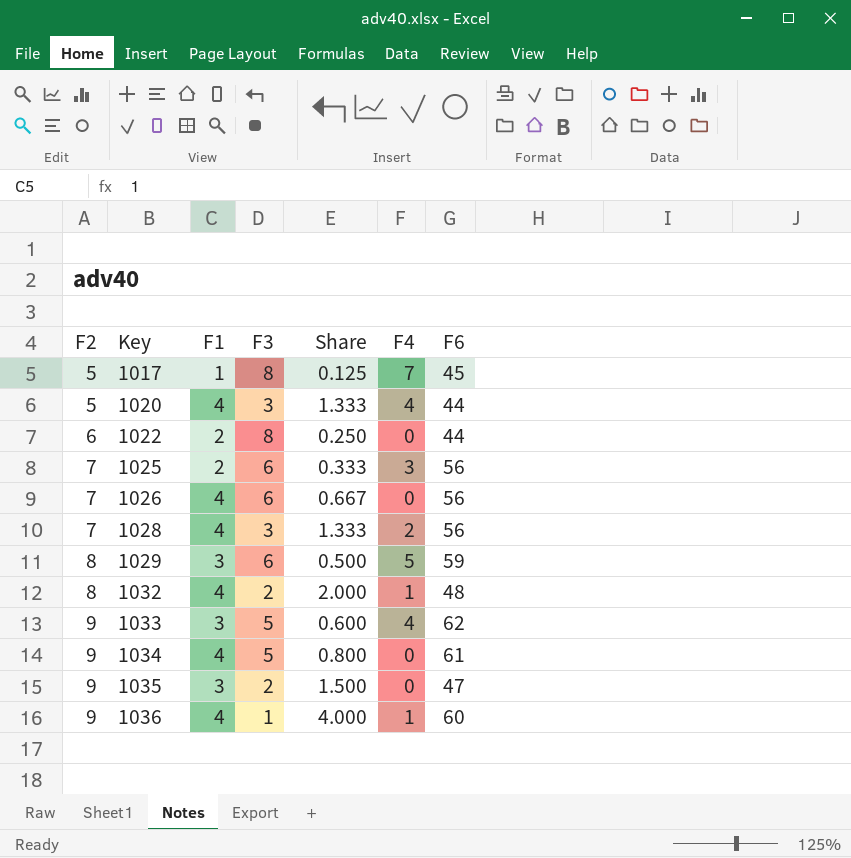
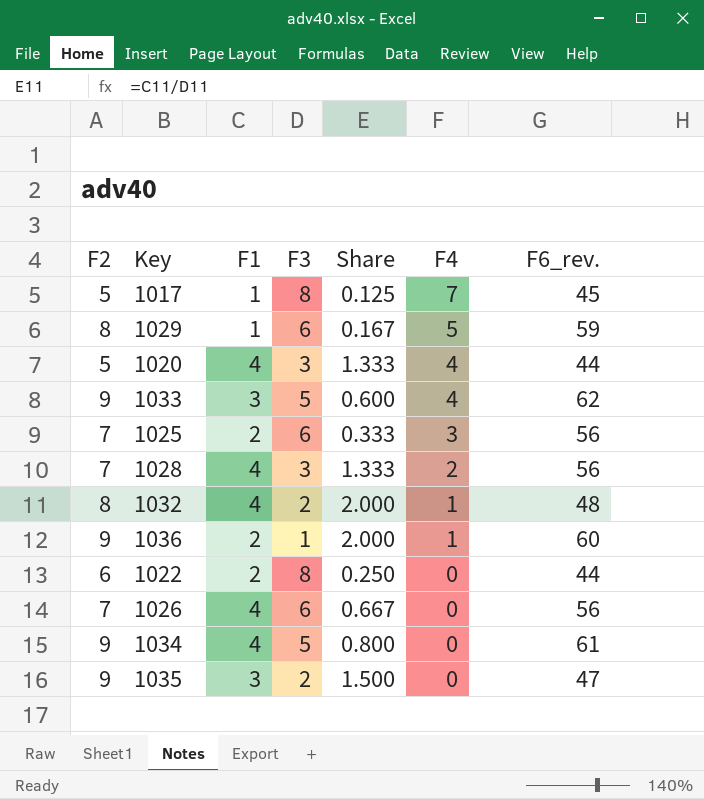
row order: F2 ascending -> F4 descending
column name: F6 -> F6_rev.
1029 | F1: 3 -> 1
1029 | Share: 0.500 -> 0.167
1036 | F1: 4 -> 2
1036 | Share: 4.000 -> 2.000

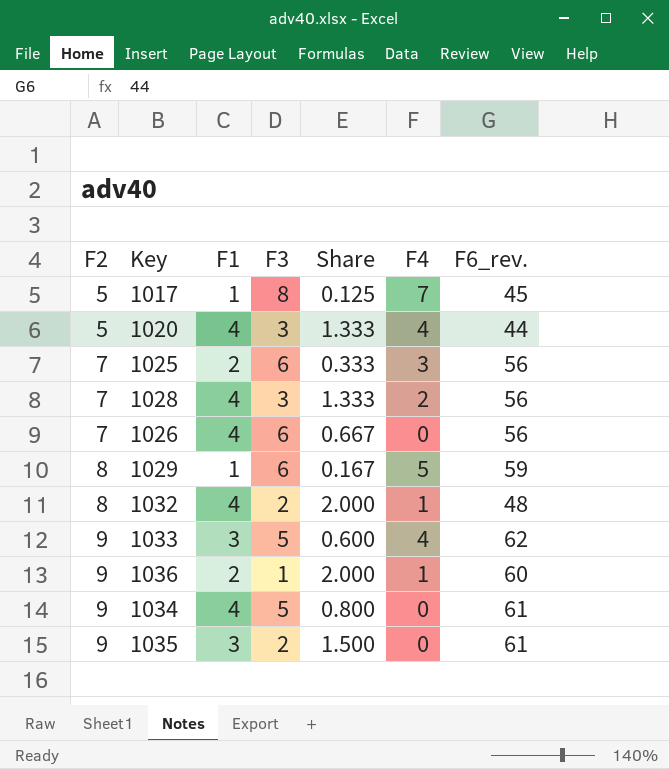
row order: F4 descending -> F2 ascending
row 1022: 6 | 2 | 8 | 0.250 | 0 | 44 -> none
1035 | F6_rev.: 47 -> 61

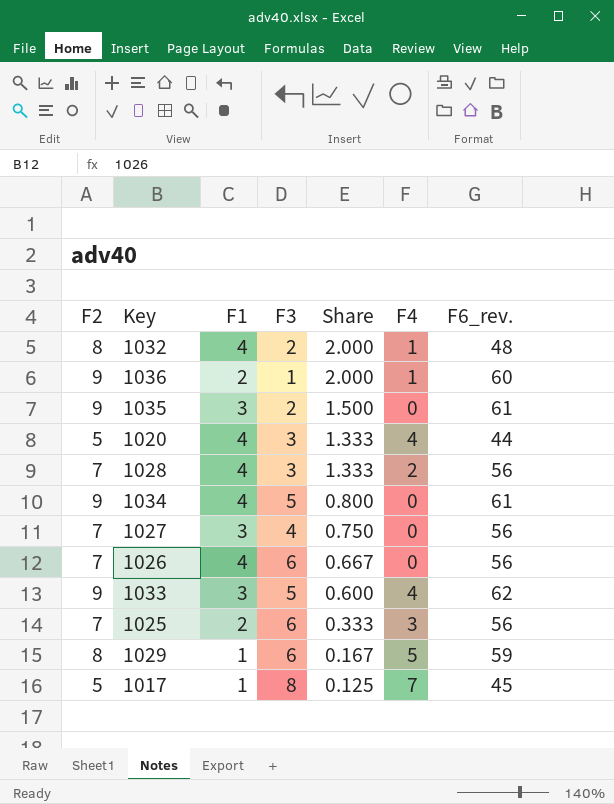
row order: F2 ascending -> Share descending
row 1027: none -> 7 | 3 | 4 | 0.750 | 0 | 56

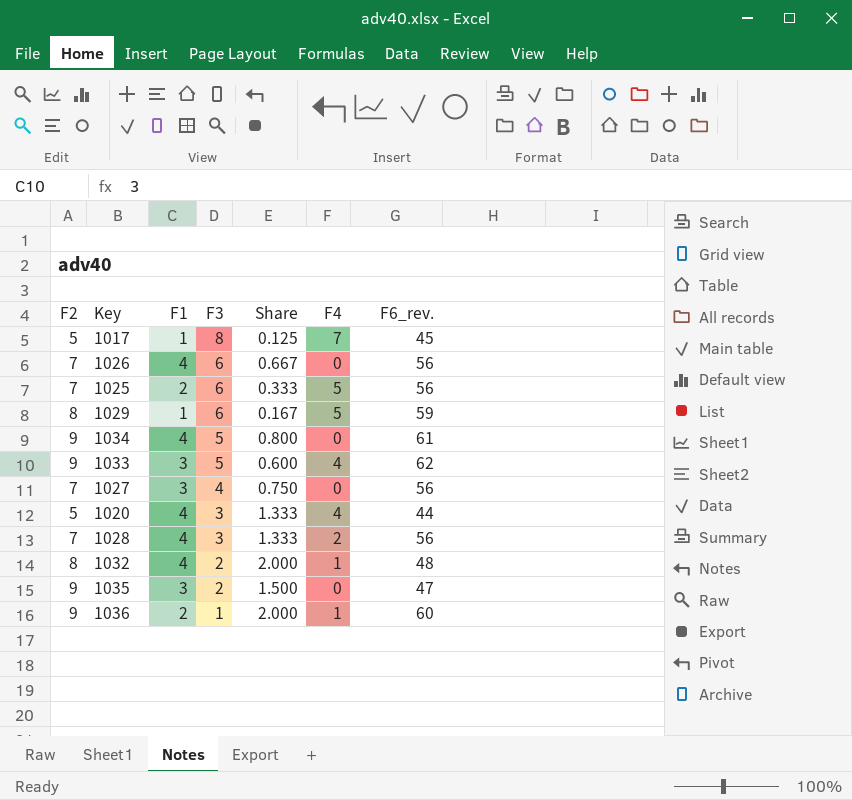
row order: Share descending -> F3 descending
1025 | F4: 3 -> 5
1035 | F6_rev.: 61 -> 47

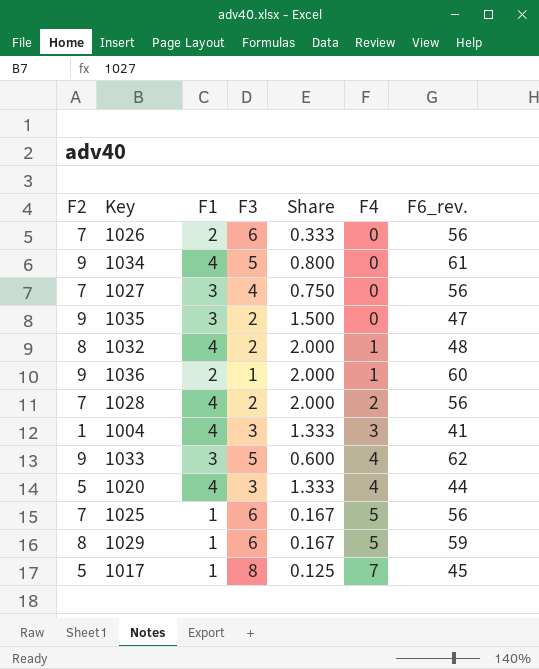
row order: F3 descending -> F4 ascending
1026 | F1: 4 -> 2
1026 | Share: 0.667 -> 0.333
1028 | F3: 3 -> 2
1028 | Share: 1.333 -> 2.000
row 1004: none -> 1 | 4 | 3 | 1.333 | 3 | 41
1025 | F1: 2 -> 1
1025 | Share: 0.333 -> 0.167

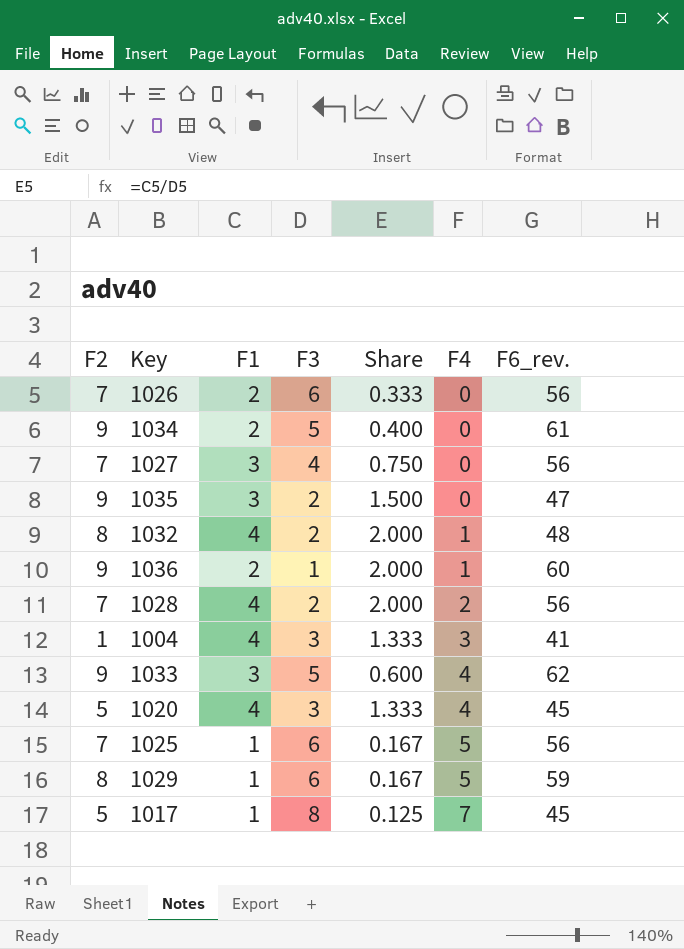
1034 | F1: 4 -> 2
1034 | Share: 0.800 -> 0.400
1020 | F6_rev.: 44 -> 45

